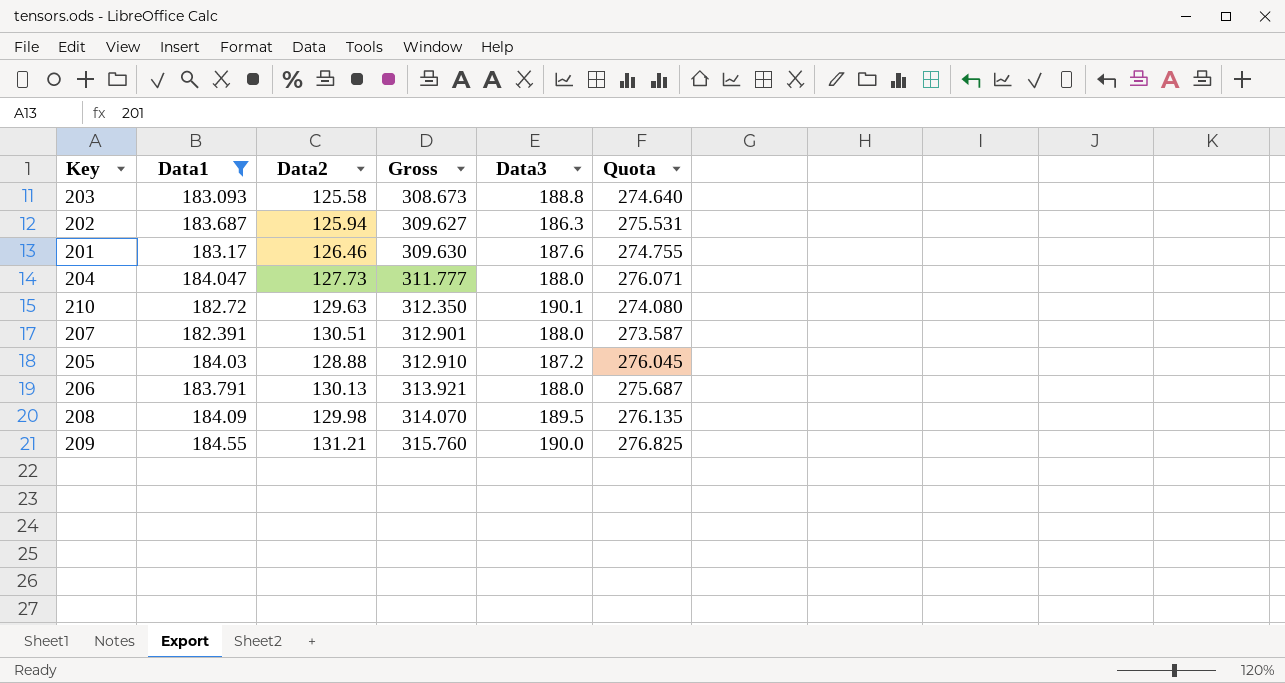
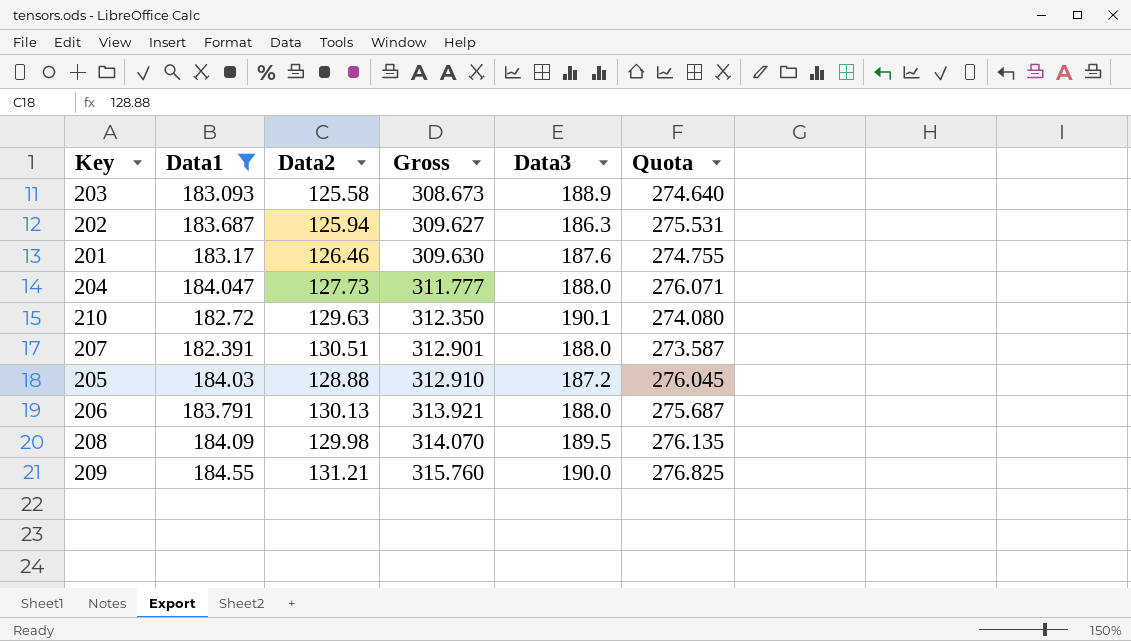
203 | Data3: 188.8 -> 188.9

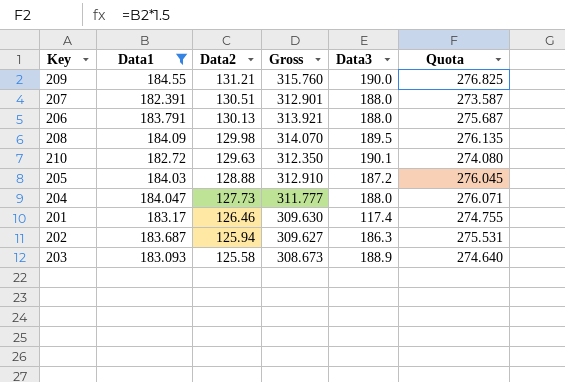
row order: Gross ascending -> Data2 descending
201 | Data3: 187.6 -> 117.4

